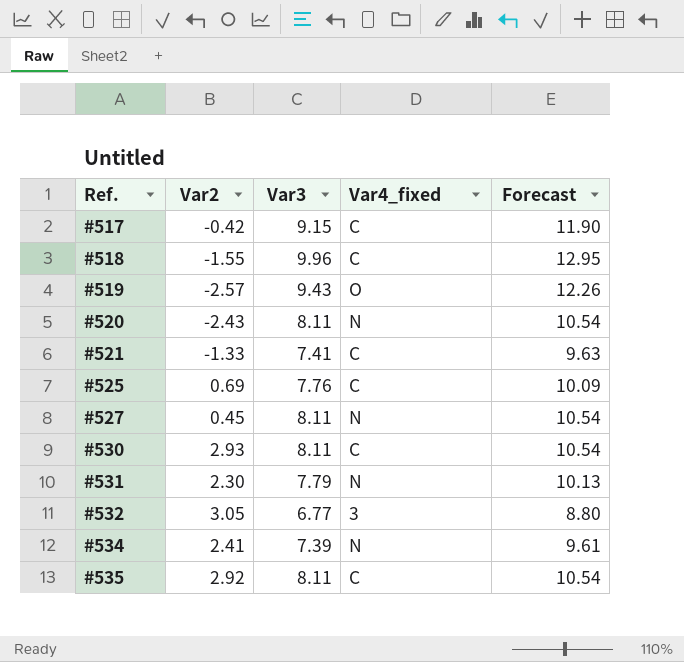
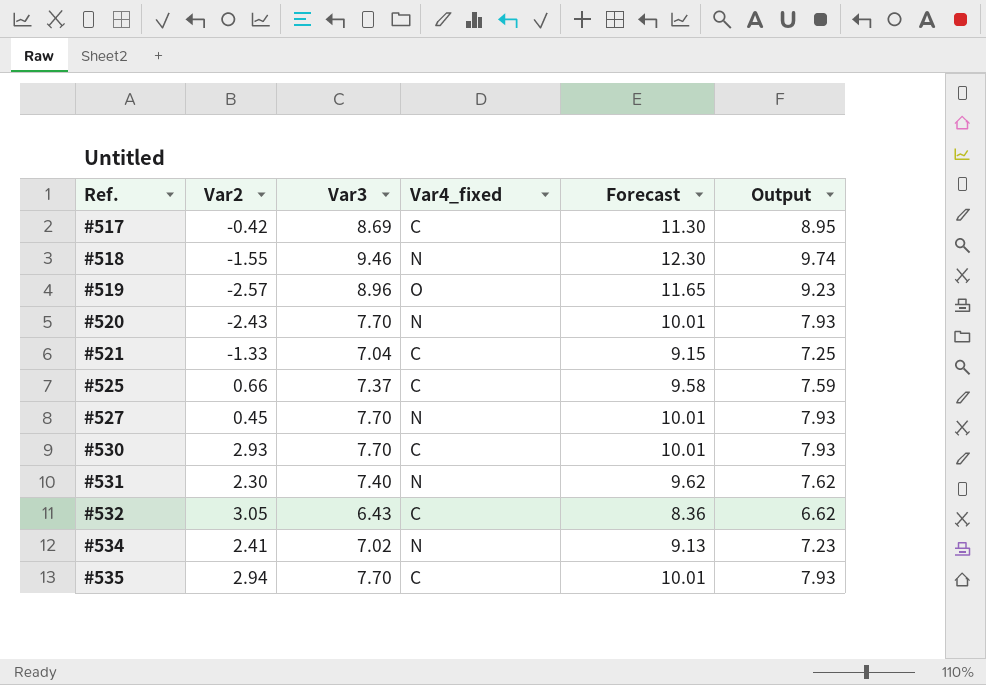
column Output | formula: none -> [Var3] * 1.03
#517 | Var3: 9.15 -> 8.69
#517 | Forecast: 11.90 -> 11.30
#518 | Var3: 9.96 -> 9.46
#518 | Var4_fixed: C -> N
#518 | Forecast: 12.95 -> 12.30
#519 | Var3: 9.43 -> 8.96
#519 | Forecast: 12.26 -> 11.65
#520 | Var3: 8.11 -> 7.70
#520 | Forecast: 10.54 -> 10.01
#521 | Var3: 7.41 -> 7.04
#521 | Forecast: 9.63 -> 9.15
#525 | Var2: 0.69 -> 0.66
#525 | Var3: 7.76 -> 7.37
#525 | Forecast: 10.09 -> 9.58
#527 | Var3: 8.11 -> 7.70
#527 | Forecast: 10.54 -> 10.01
#530 | Var3: 8.11 -> 7.70
#530 | Forecast: 10.54 -> 10.01
#531 | Var3: 7.79 -> 7.40
#531 | Forecast: 10.13 -> 9.62
#532 | Var3: 6.77 -> 6.43
#532 | Var4_fixed: 3 -> C
#532 | Forecast: 8.80 -> 8.36
#534 | Var3: 7.39 -> 7.02
#534 | Forecast: 9.61 -> 9.13
#535 | Var2: 2.92 -> 2.94
#535 | Var3: 8.11 -> 7.70
#535 | Forecast: 10.54 -> 10.01

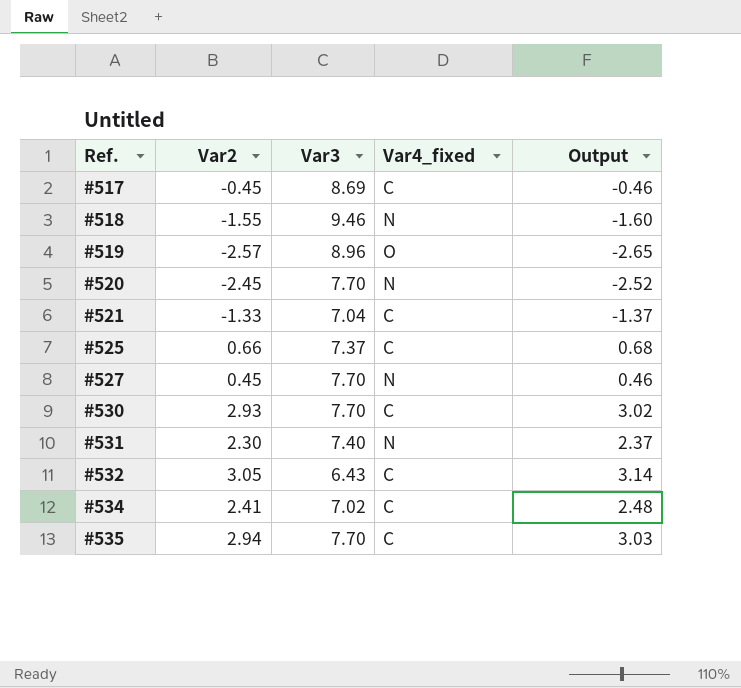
column Forecast | formula: [Var3] * 1.3 -> none
column Output | formula: [Var3] * 1.03 -> [Var2] * 1.03
#517 | Var2: -0.42 -> -0.45
#520 | Var2: -2.43 -> -2.45
#534 | Var4_fixed: N -> C

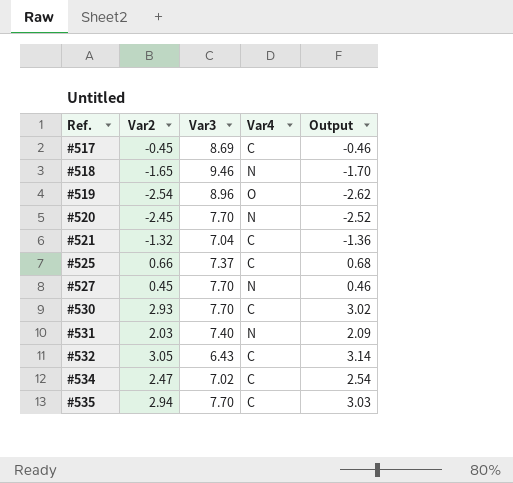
column name: Var4_fixed -> Var4
#518 | Var2: -1.55 -> -1.65
#518 | Output: -1.60 -> -1.70
#519 | Var2: -2.57 -> -2.54
#519 | Output: -2.65 -> -2.62
#521 | Var2: -1.33 -> -1.32
#521 | Output: -1.37 -> -1.36
#531 | Var2: 2.30 -> 2.03
#531 | Output: 2.37 -> 2.09
#534 | Var2: 2.41 -> 2.47
#534 | Output: 2.48 -> 2.54

